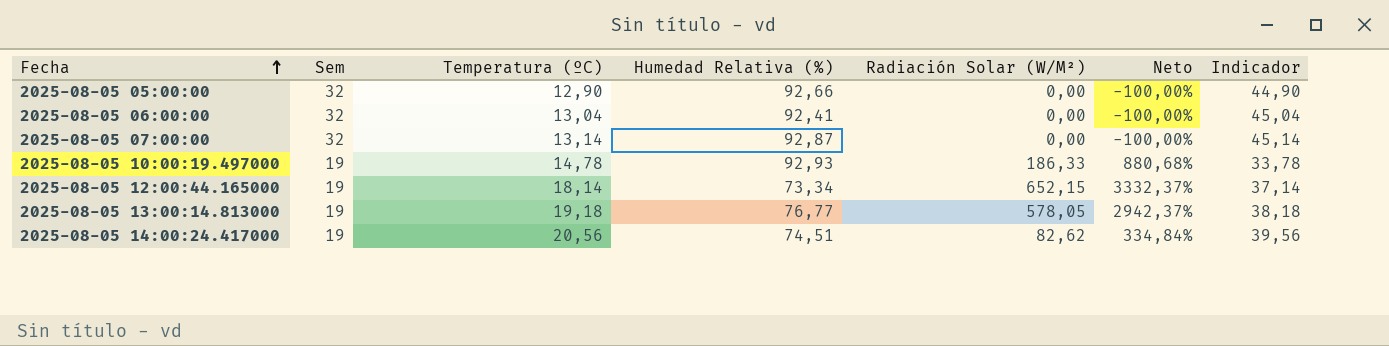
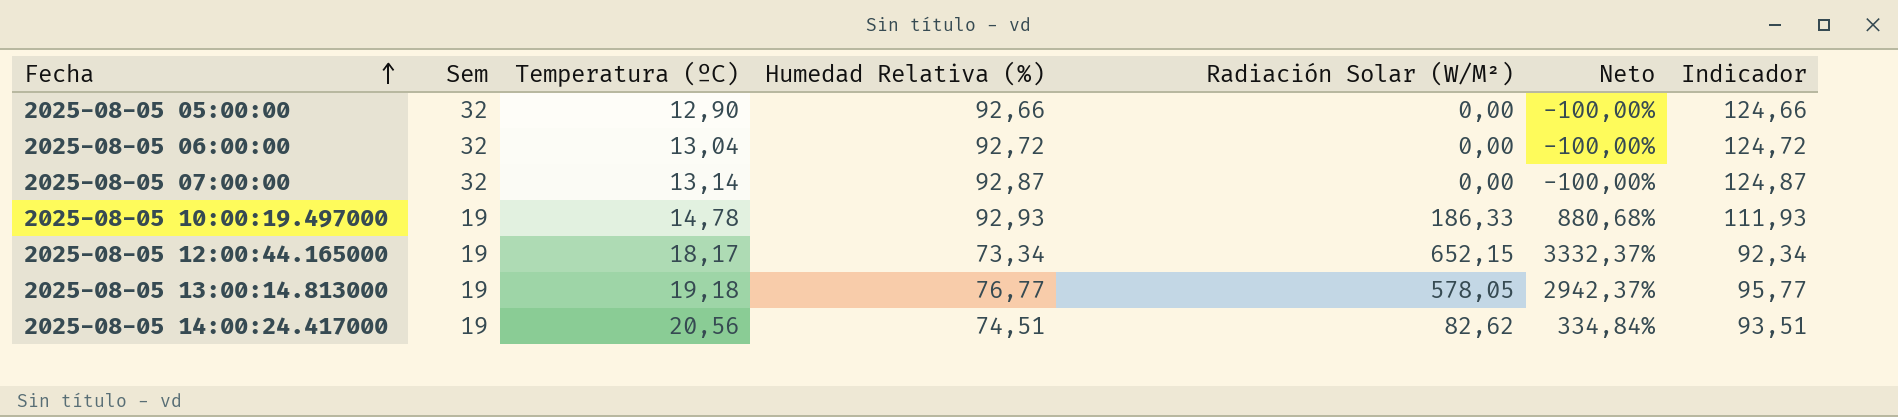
column Indicador | formula: [Sem] + [Temperatura (ºC)] -> [Sem] + [Humedad Relativa (%)]
2025-08-05 06:00:00 | Humedad Relativa (%): 92,41 -> 92,72
2025-08-05 12:00:44.165000 | Temperatura (ºC): 18,14 -> 18,17

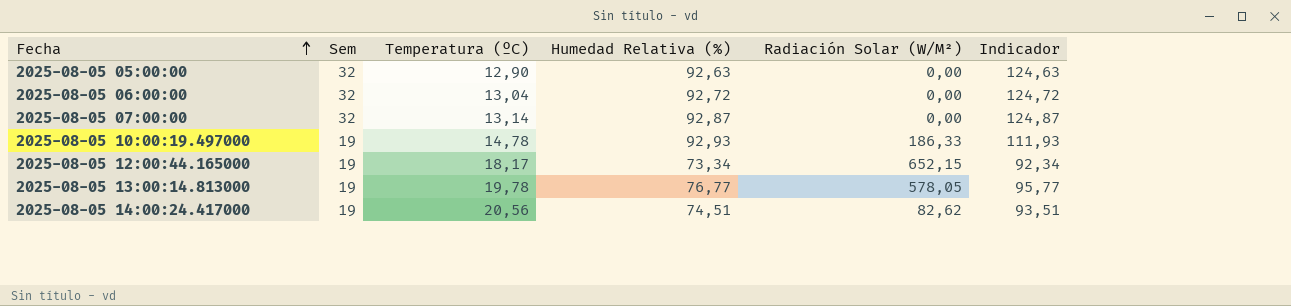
column Neto | formula: ([Radiación Solar (W/M²)] - [Sem]) / [Sem] -> none
2025-08-05 05:00:00 | Humedad Relativa (%): 92,66 -> 92,63
2025-08-05 05:00:00 | Indicador: 124,66 -> 124,63
2025-08-05 13:00:14.813000 | Temperatura (ºC): 19,18 -> 19,78

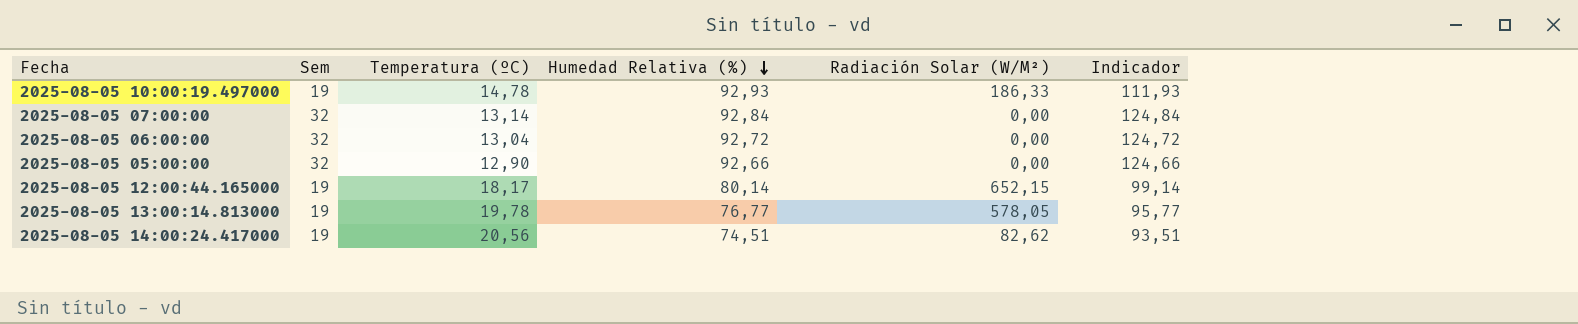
row order: Fecha ascending -> Humedad Relativa (%) descending
2025-08-05 07:00:00 | Humedad Relativa (%): 92,87 -> 92,84
2025-08-05 07:00:00 | Indicador: 124,87 -> 124,84
2025-08-05 05:00:00 | Humedad Relativa (%): 92,63 -> 92,66
2025-08-05 05:00:00 | Indicador: 124,63 -> 124,66
2025-08-05 12:00:44.165000 | Humedad Relativa (%): 73,34 -> 80,14
2025-08-05 12:00:44.165000 | Indicador: 92,34 -> 99,14

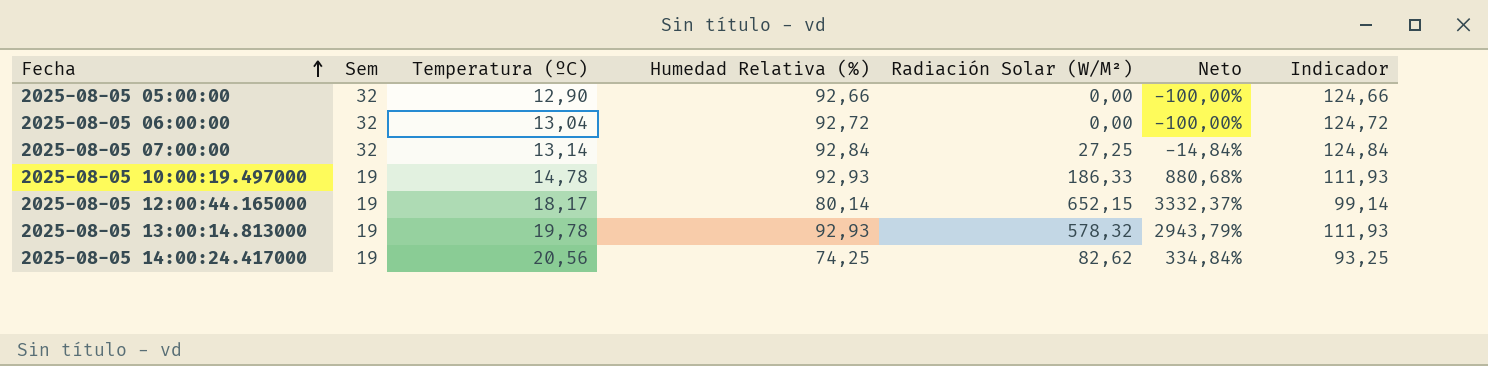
row order: Humedad Relativa (%) descending -> Fecha ascending
column Neto | formula: none -> ([Radiación Solar (W/M²)] - [Sem]) / [Sem]
2025-08-05 07:00:00 | Radiación Solar (W/M²): 0,00 -> 27,25
2025-08-05 13:00:14.813000 | Humedad Relativa (%): 76,77 -> 92,93
2025-08-05 13:00:14.813000 | Radiación Solar (W/M²): 578,05 -> 578,32
2025-08-05 13:00:14.813000 | Indicador: 95,77 -> 111,93
2025-08-05 14:00:24.417000 | Humedad Relativa (%): 74,51 -> 74,25
2025-08-05 14:00:24.417000 | Indicador: 93,51 -> 93,25

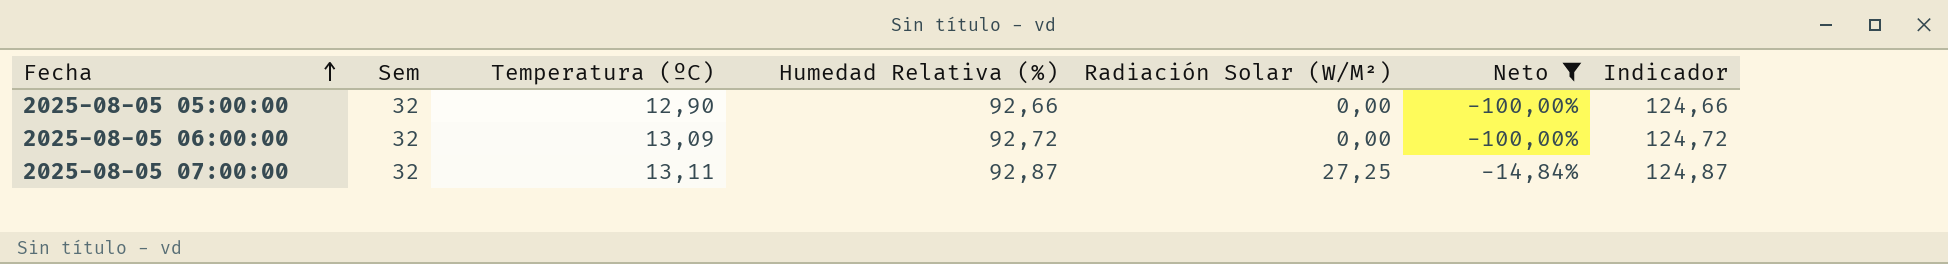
filter: none -> Neto <= -14,84%
2025-08-05 06:00:00 | Temperatura (ºC): 13,04 -> 13,09
2025-08-05 07:00:00 | Temperatura (ºC): 13,14 -> 13,11
2025-08-05 07:00:00 | Humedad Relativa (%): 92,84 -> 92,87
2025-08-05 07:00:00 | Indicador: 124,84 -> 124,87

